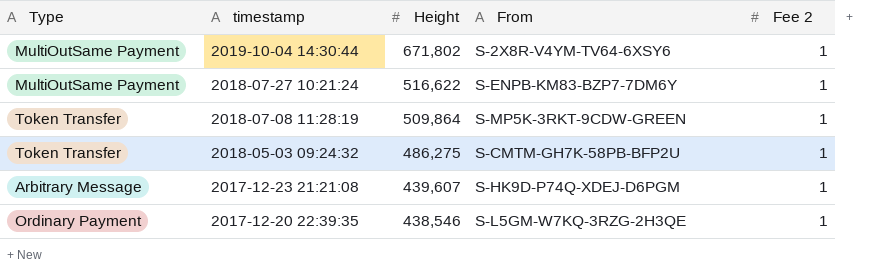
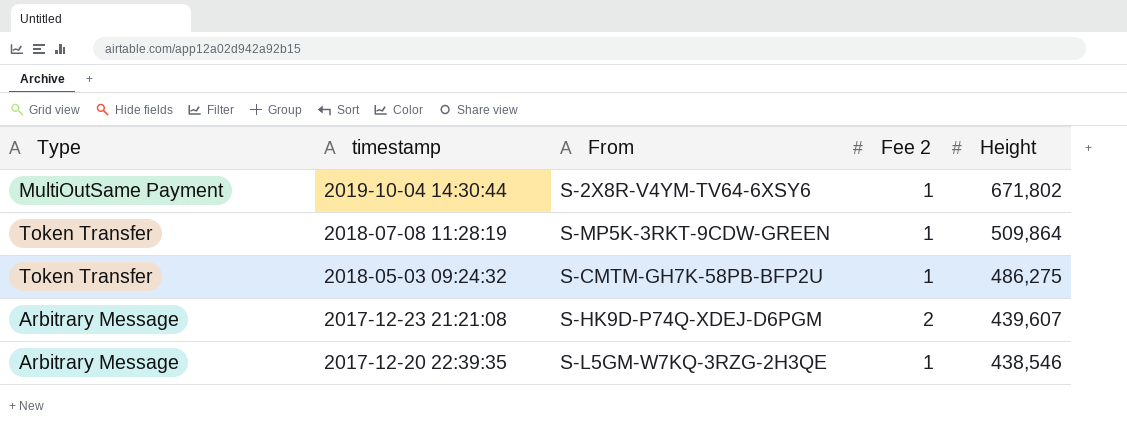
column Height | position: 3 -> 5
row 2018-07-27 10:21:24: MultiOutSame Payment | 516,622 | S-ENPB-KM83-BZP7-7DM6Y | 1 -> none
2017-12-23 21:21:08 | Fee 2: 1 -> 2
2017-12-20 22:39:35 | Type: Ordinary Payment -> Arbitrary Message

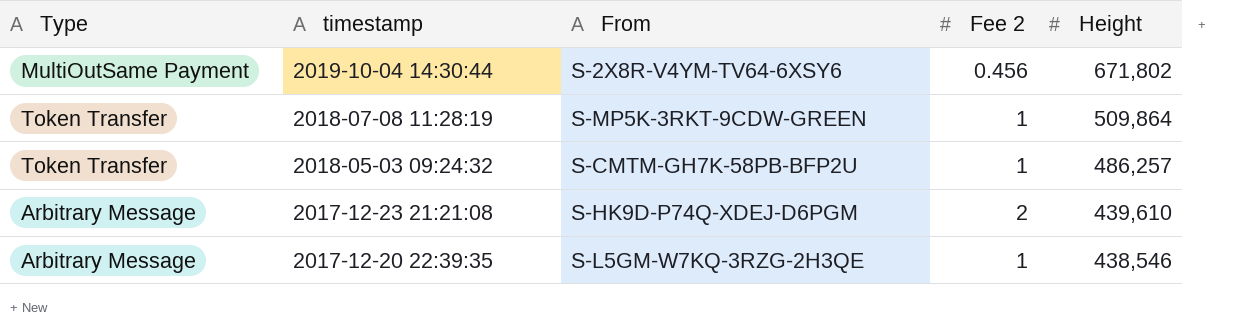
2019-10-04 14:30:44 | Fee 2: 1 -> 0.456
2018-05-03 09:24:32 | Height: 486,275 -> 486,257
2017-12-23 21:21:08 | Height: 439,607 -> 439,610

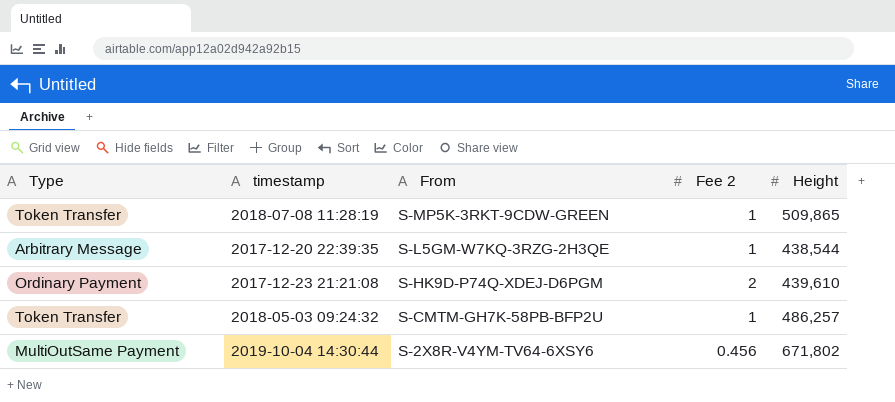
row order: timestamp descending -> From descending
2018-07-08 11:28:19 | Height: 509,864 -> 509,865
2017-12-20 22:39:35 | Height: 438,546 -> 438,544
2017-12-23 21:21:08 | Type: Arbitrary Message -> Ordinary Payment

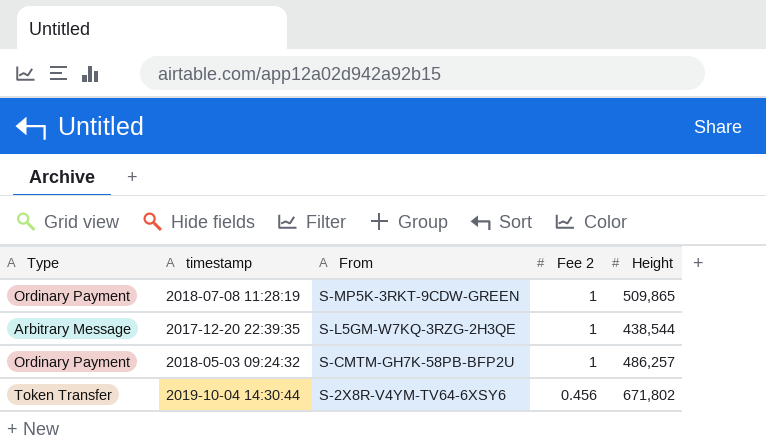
row 2017-12-23 21:21:08: Ordinary Payment | S-HK9D-P74Q-XDEJ-D6PGM | 2 | 439,610 -> none
2018-07-08 11:28:19 | Type: Token Transfer -> Ordinary Payment
2018-05-03 09:24:32 | Type: Token Transfer -> Ordinary Payment
2019-10-04 14:30:44 | Type: MultiOutSame Payment -> Token Transfer

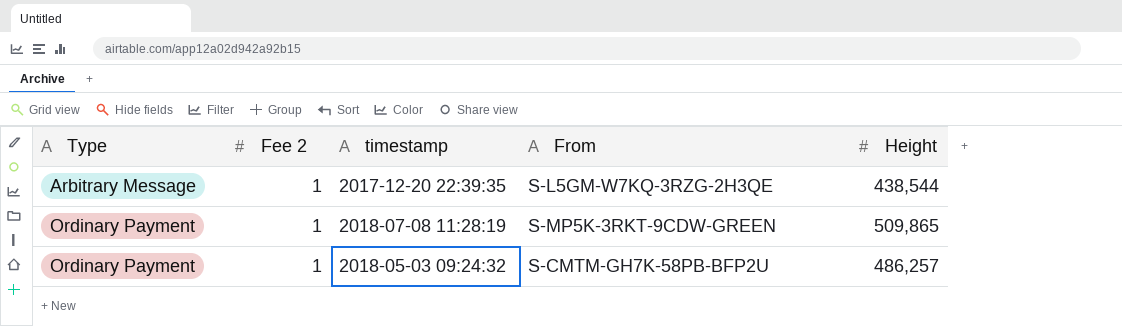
row order: From descending -> Type ascending
column Fee 2 | position: 4 -> 2
row 2019-10-04 14:30:44: Token Transfer | S-2X8R-V4YM-TV64-6XSY6 | 0.456 | 671,802 -> none

